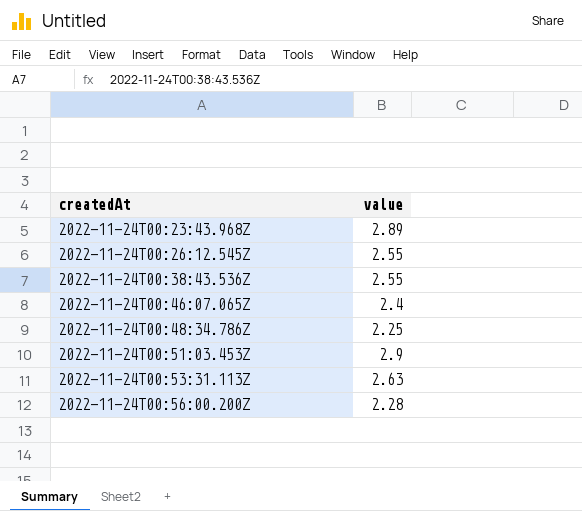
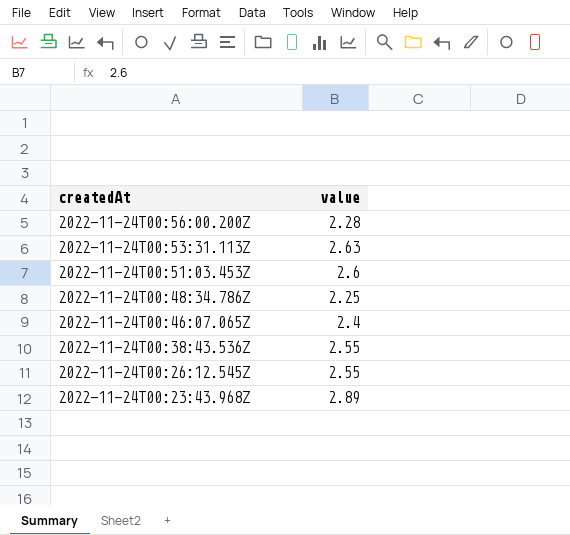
row order: createdAt ascending -> createdAt descending
2022-11-24T00:51:03.453Z | value: 2.9 -> 2.6

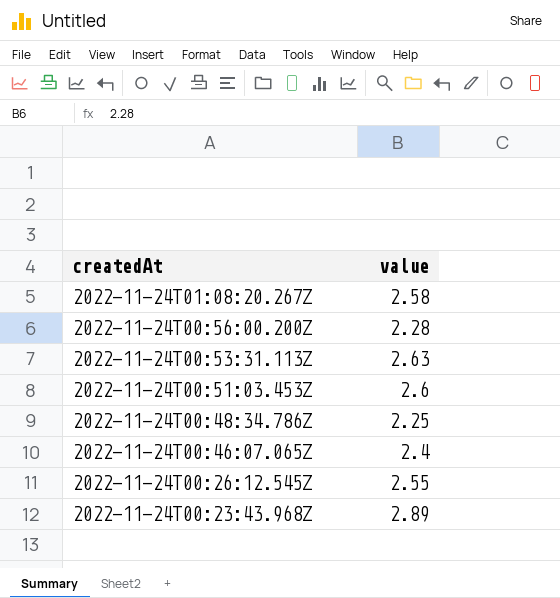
row 2022-11-24T00:38:43.536Z: 2.55 -> none
row 2022-11-24T01:08:20.267Z: none -> 2.58

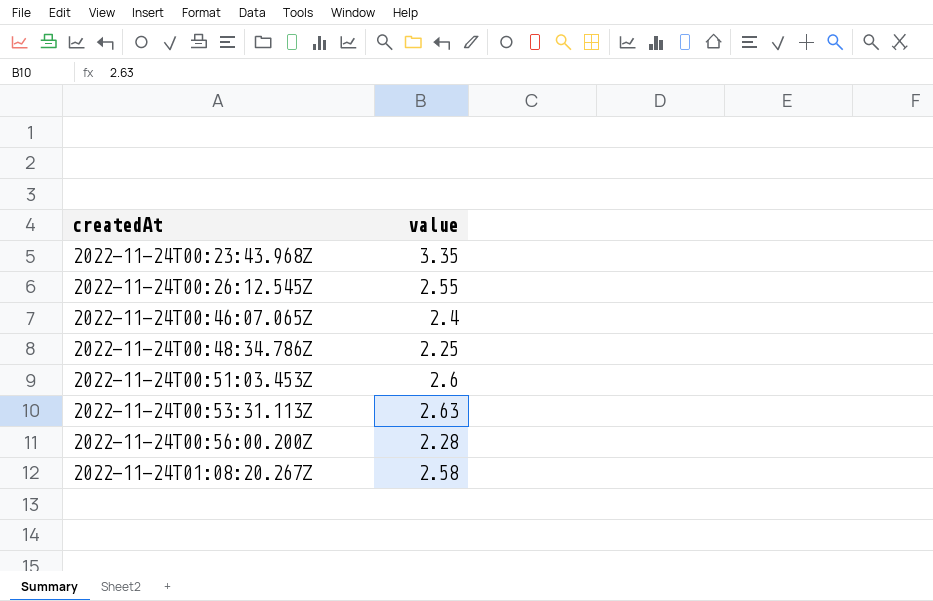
row order: createdAt descending -> createdAt ascending
2022-11-24T00:23:43.968Z | value: 2.89 -> 3.35

